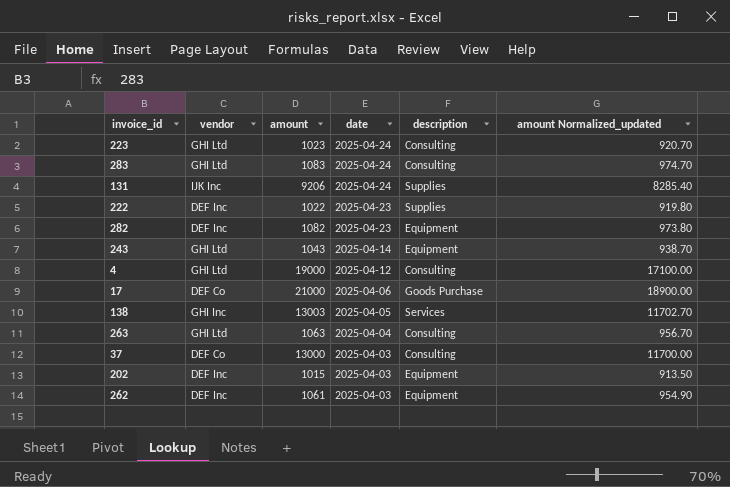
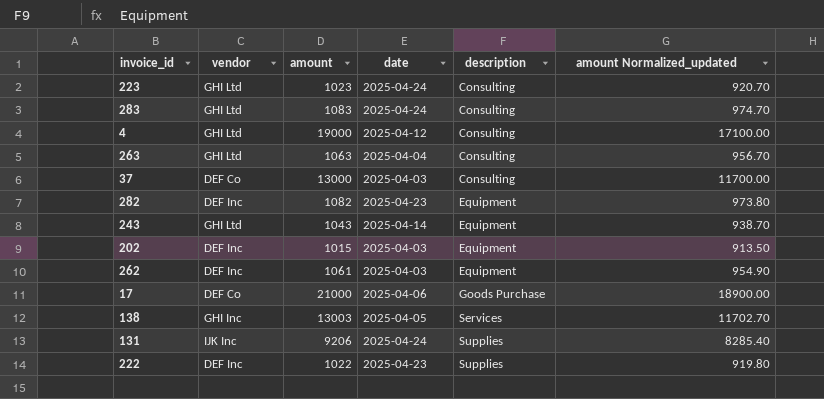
row order: date descending -> description ascending

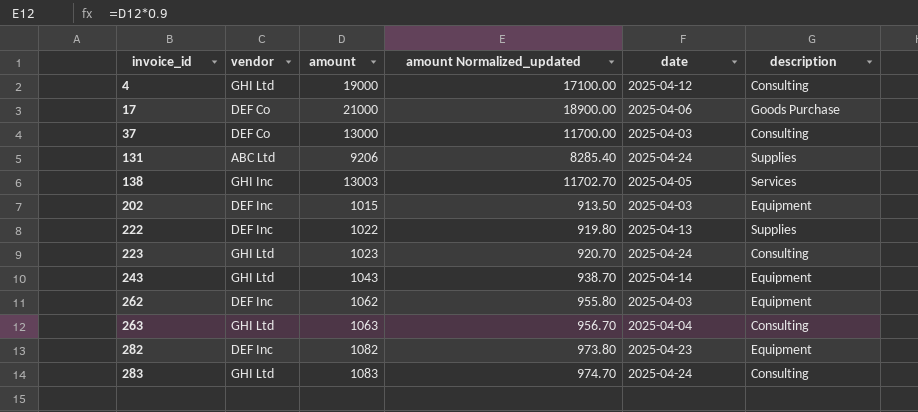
row order: description ascending -> invoice_id ascending
column amount Normalized_updated | position: 6 -> 4
131 | vendor: IJK Inc -> ABC Ltd
222 | date: 2025-04-23 -> 2025-04-13
262 | amount: 1061 -> 1062
262 | amount Normalized_updated: 954.90 -> 955.80

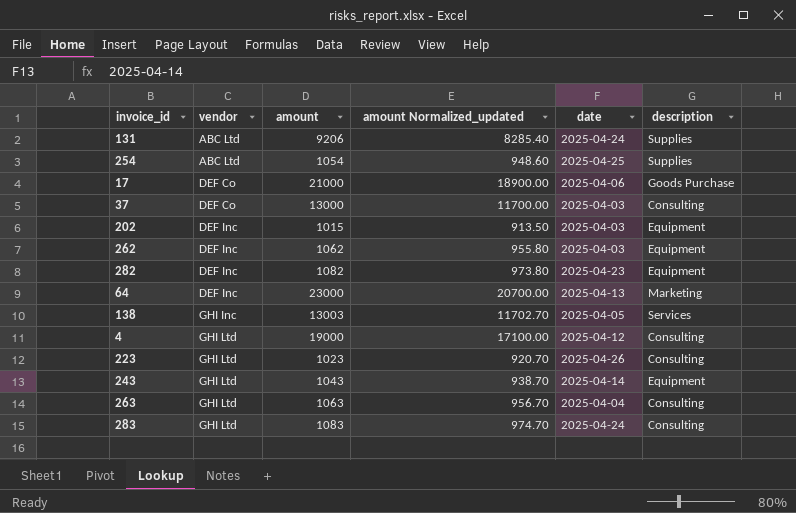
row order: invoice_id ascending -> vendor ascending
row 222: DEF Inc | 1022 | 919.80 | 2025-04-13 | Supplies -> none
row 254: none -> ABC Ltd | 1054 | 948.60 | 2025-04-25 | Supplies
row 64: none -> DEF Inc | 23000 | 20700.00 | 2025-04-13 | Marketing
223 | date: 2025-04-24 -> 2025-04-26

